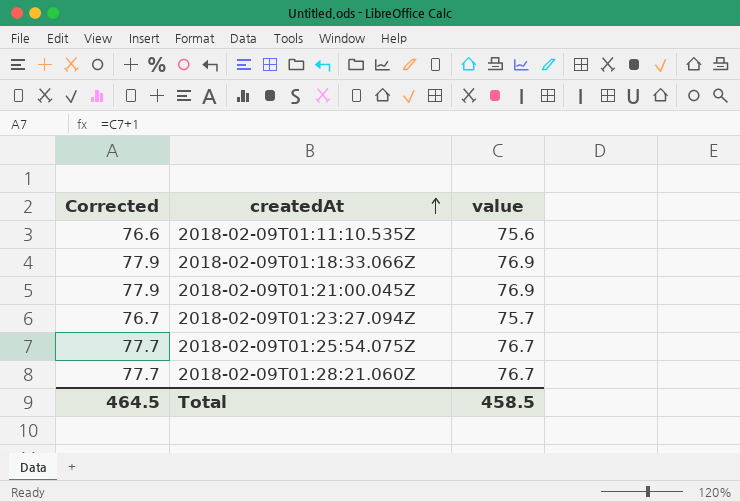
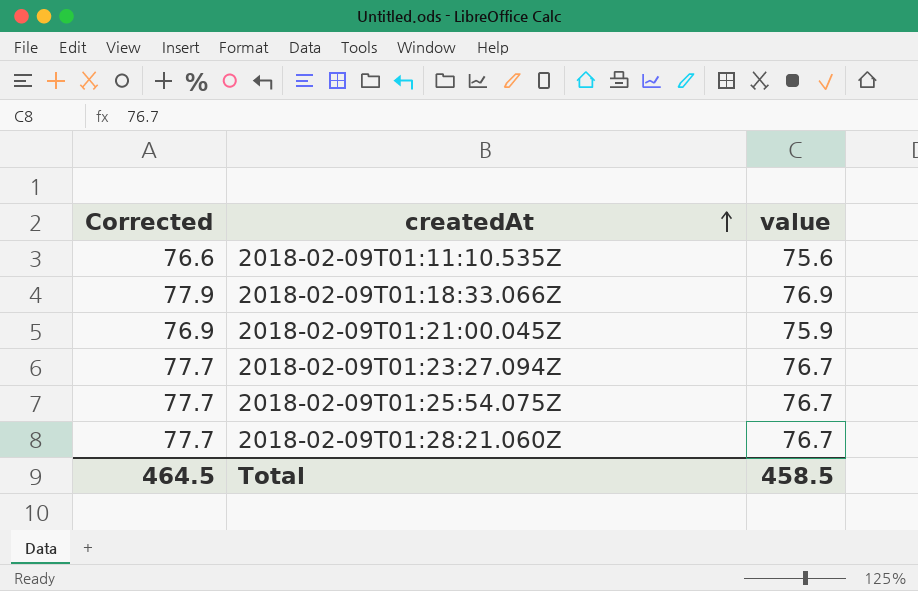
2018-02-09T01:21:00.045Z | Corrected: 77.9 -> 76.9
2018-02-09T01:21:00.045Z | value: 76.9 -> 75.9
2018-02-09T01:23:27.094Z | Corrected: 76.7 -> 77.7
2018-02-09T01:23:27.094Z | value: 75.7 -> 76.7

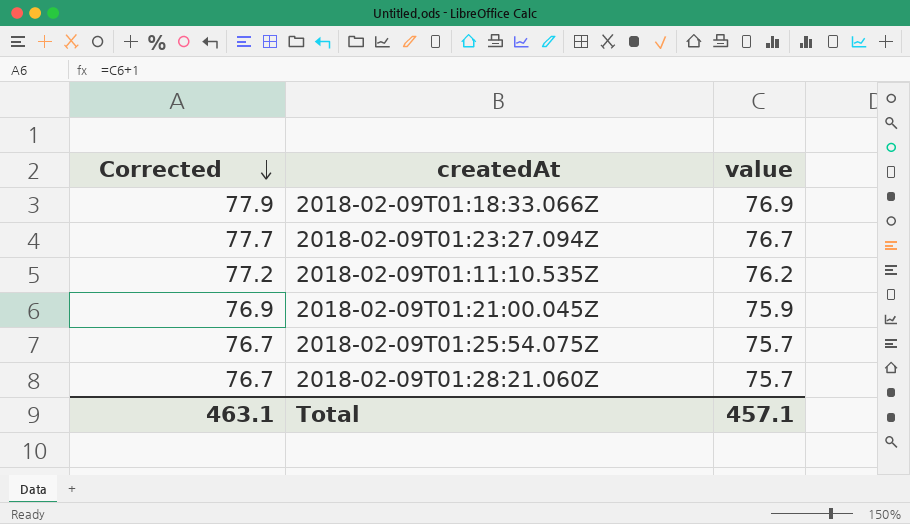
row order: createdAt ascending -> Corrected descending
2018-02-09T01:11:10.535Z | Corrected: 76.6 -> 77.2
2018-02-09T01:11:10.535Z | value: 75.6 -> 76.2
2018-02-09T01:25:54.075Z | Corrected: 77.7 -> 76.7
2018-02-09T01:25:54.075Z | value: 76.7 -> 75.7
2018-02-09T01:28:21.060Z | Corrected: 77.7 -> 76.7
2018-02-09T01:28:21.060Z | value: 76.7 -> 75.7
Total | Corrected: 464.5 -> 463.1
Total | value: 458.5 -> 457.1

